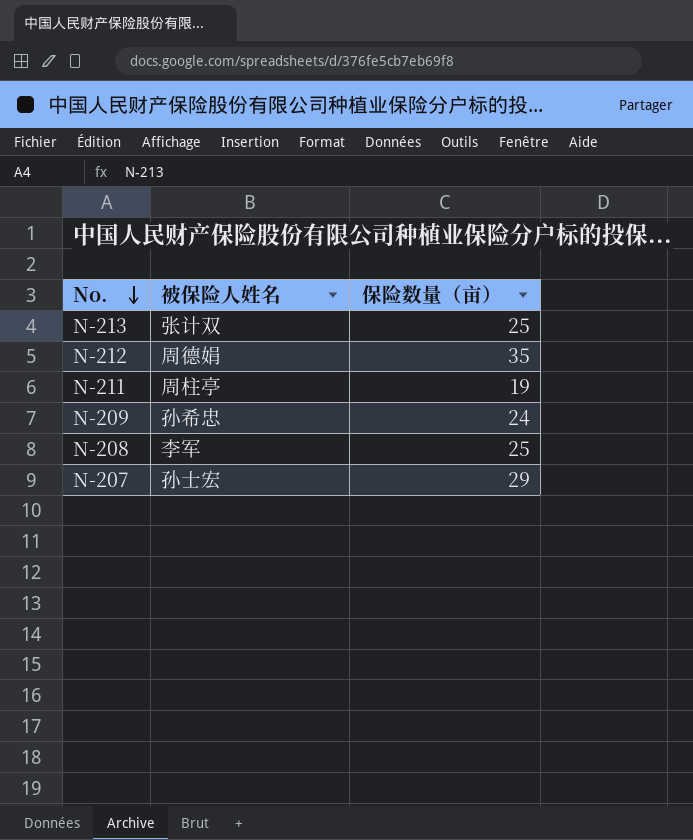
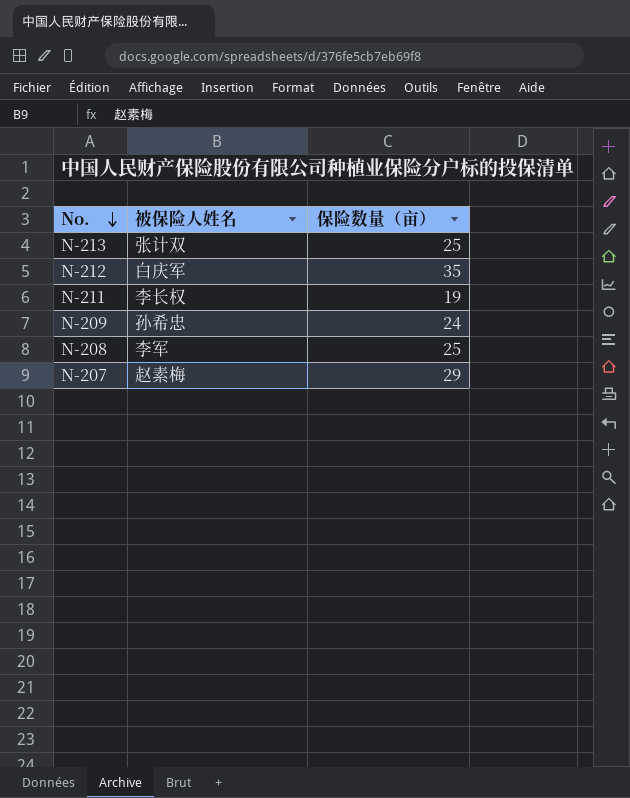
N-212 | 被保险人姓名: 周德娟 -> 白庆军
N-211 | 被保险人姓名: 周柱亭 -> 李长权
N-207 | 被保险人姓名: 孙士宏 -> 赵素梅

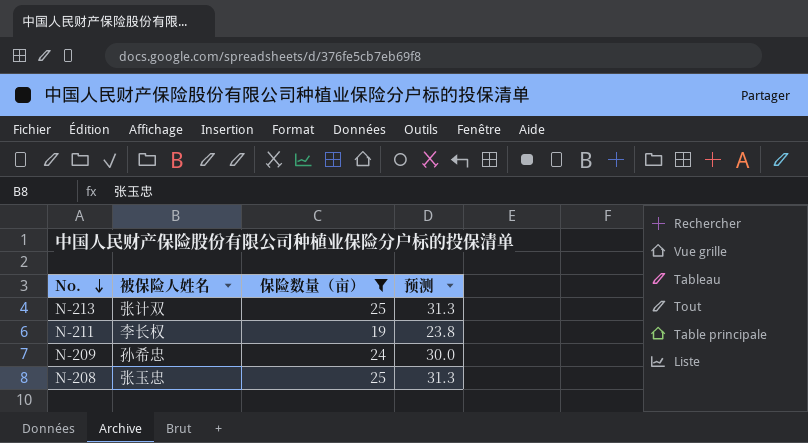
filter: none -> 保险数量（亩） <= 25
column 预测 | formula: none -> [保险数量（亩）] * 1.25
N-208 | 被保险人姓名: 李军 -> 张玉忠

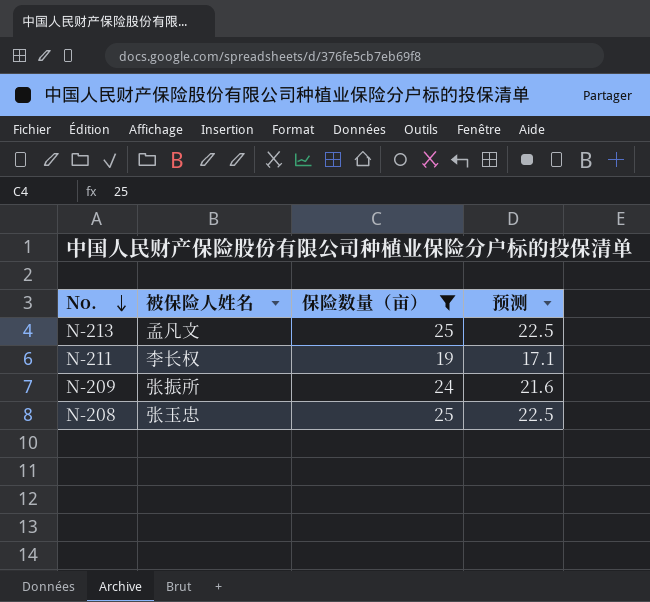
column 预测 | formula: [保险数量（亩）] * 1.25 -> [保险数量（亩）] * 0.9
N-213 | 被保险人姓名: 张计双 -> 孟凡文
N-209 | 被保险人姓名: 孙希忠 -> 张振所

